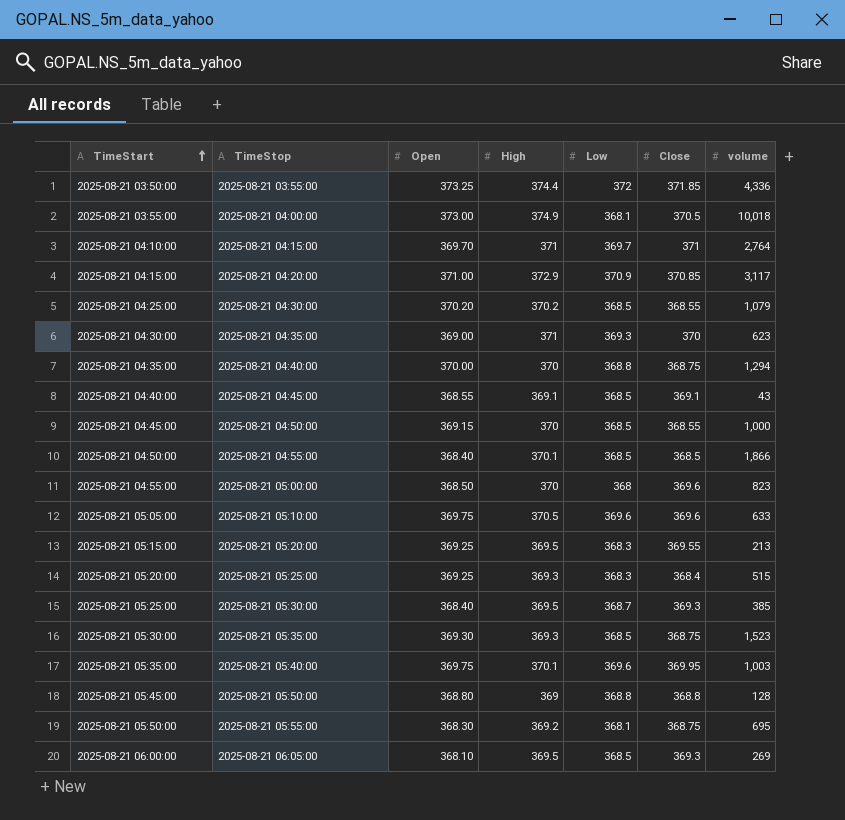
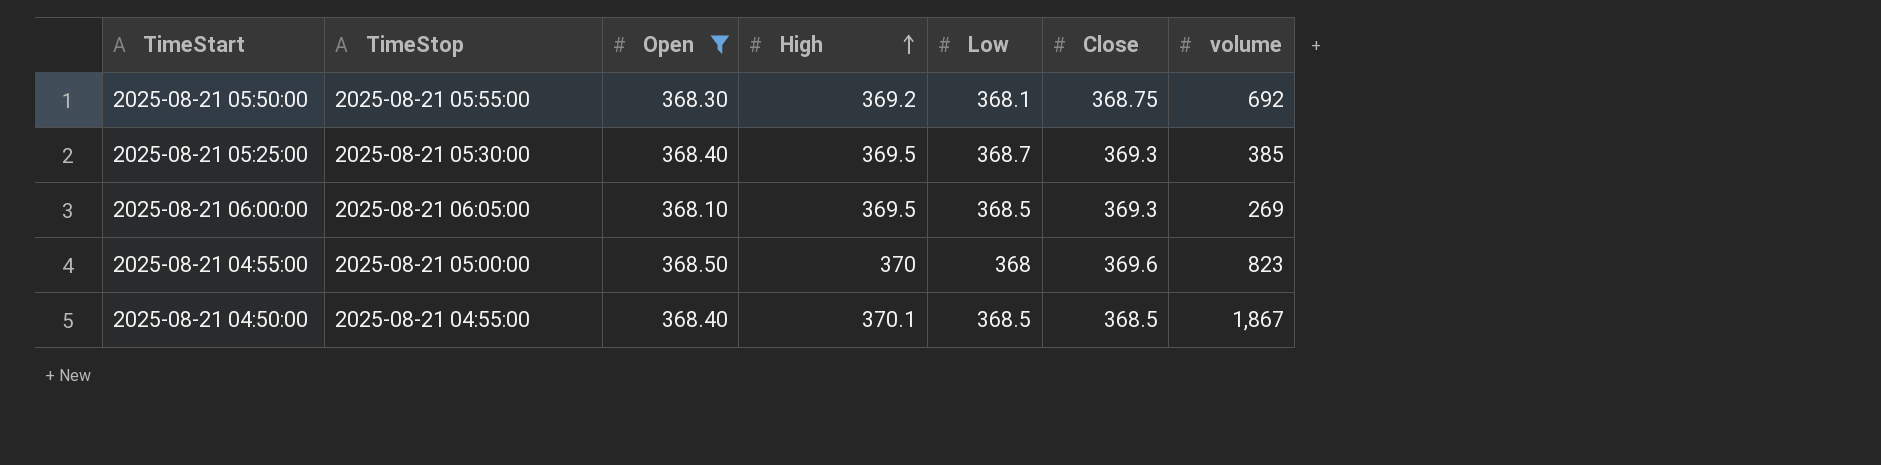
filter: none -> Open <= 368.50
row order: TimeStart ascending -> High ascending
2025-08-21 05:50:00 | volume: 695 -> 692
2025-08-21 04:50:00 | volume: 1,866 -> 1,867

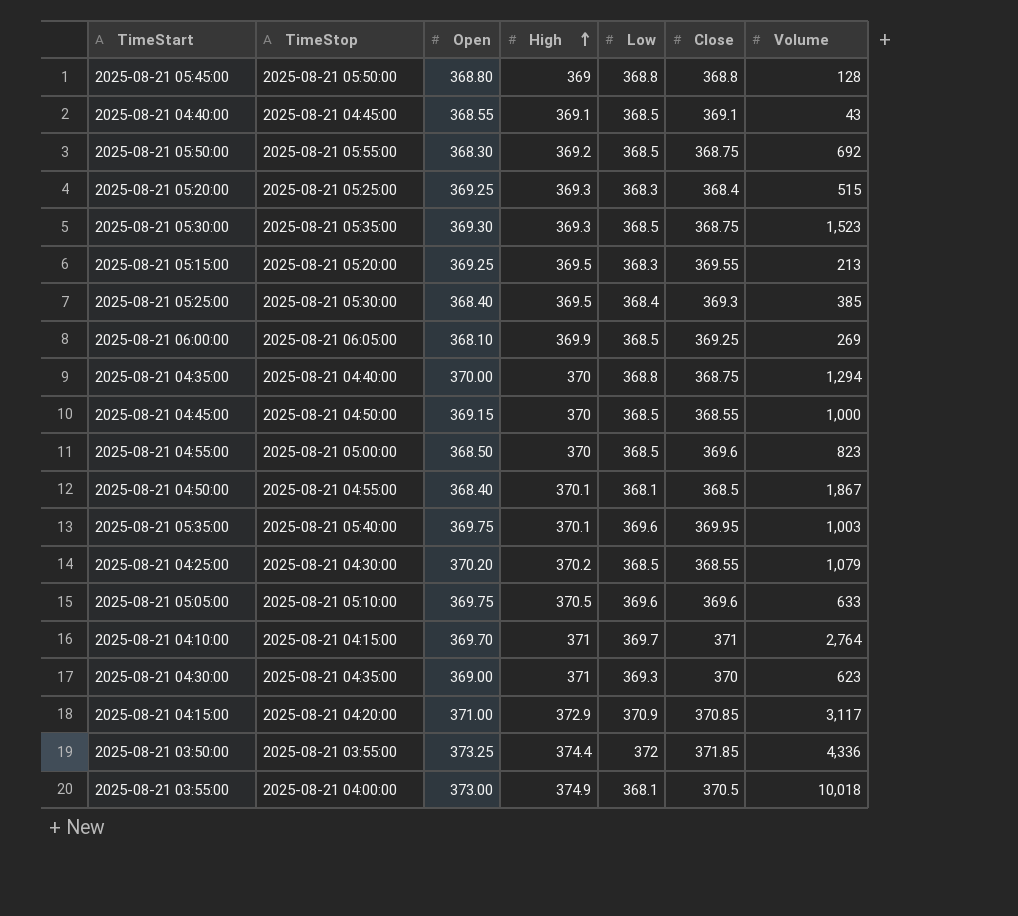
filter: Open <= 368.50 -> none
column name: volume -> Volume
2025-08-21 05:50:00 | Low: 368.1 -> 368.5
2025-08-21 05:25:00 | Low: 368.7 -> 368.4
2025-08-21 06:00:00 | High: 369.5 -> 369.9
2025-08-21 06:00:00 | Close: 369.3 -> 369.25
2025-08-21 04:55:00 | Low: 368 -> 368.5
2025-08-21 04:50:00 | Low: 368.5 -> 368.1

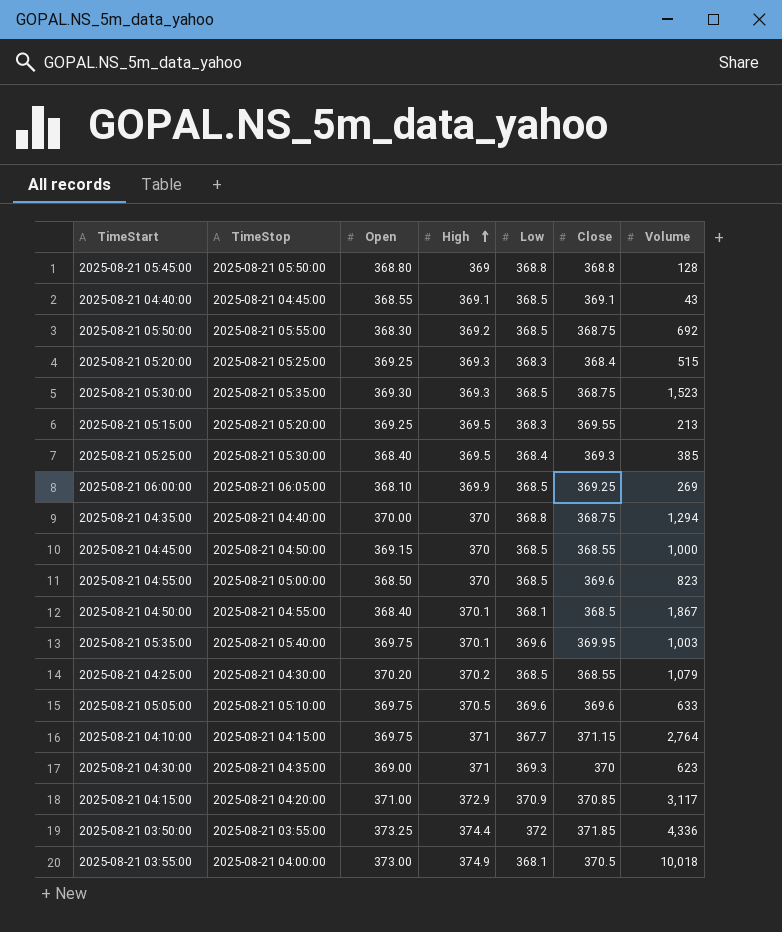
2025-08-21 04:10:00 | Open: 369.70 -> 369.75
2025-08-21 04:10:00 | Low: 369.7 -> 367.7
2025-08-21 04:10:00 | Close: 371 -> 371.15

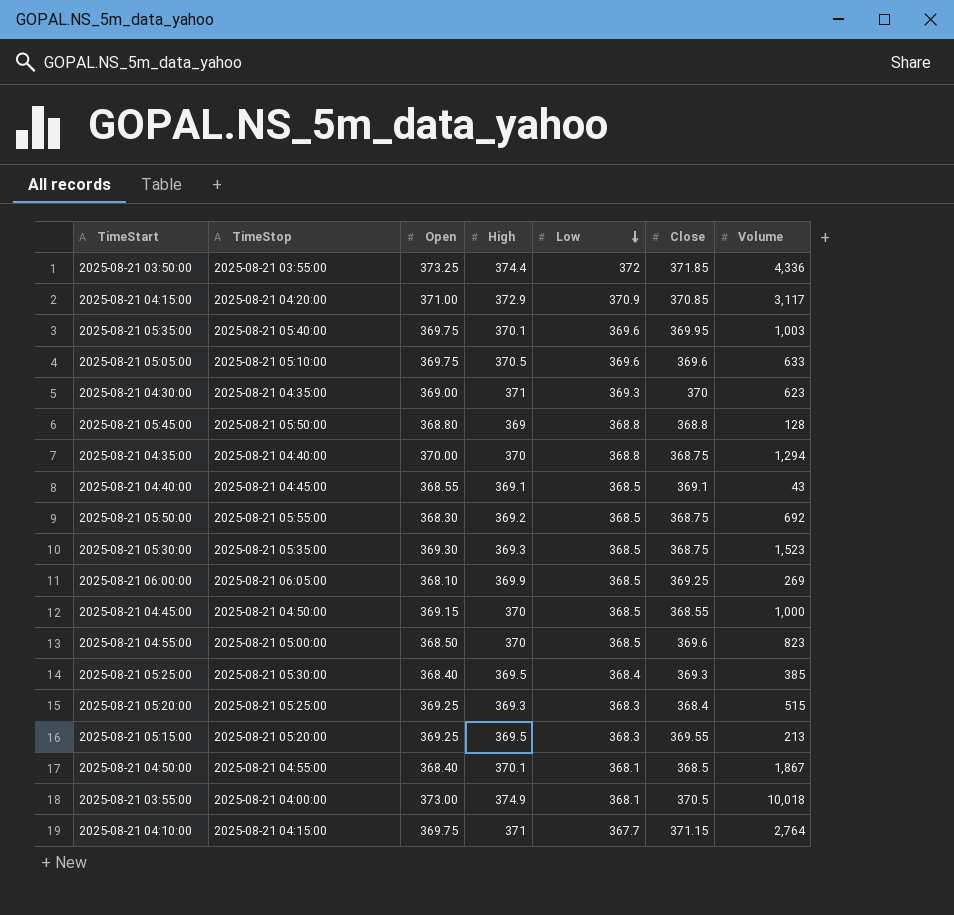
row order: High ascending -> Low descending
row 2025-08-21 04:25:00: 2025-08-21 04:30:00 | 370.20 | 370.2 | 368.5 | 368.55 | 1,079 -> none

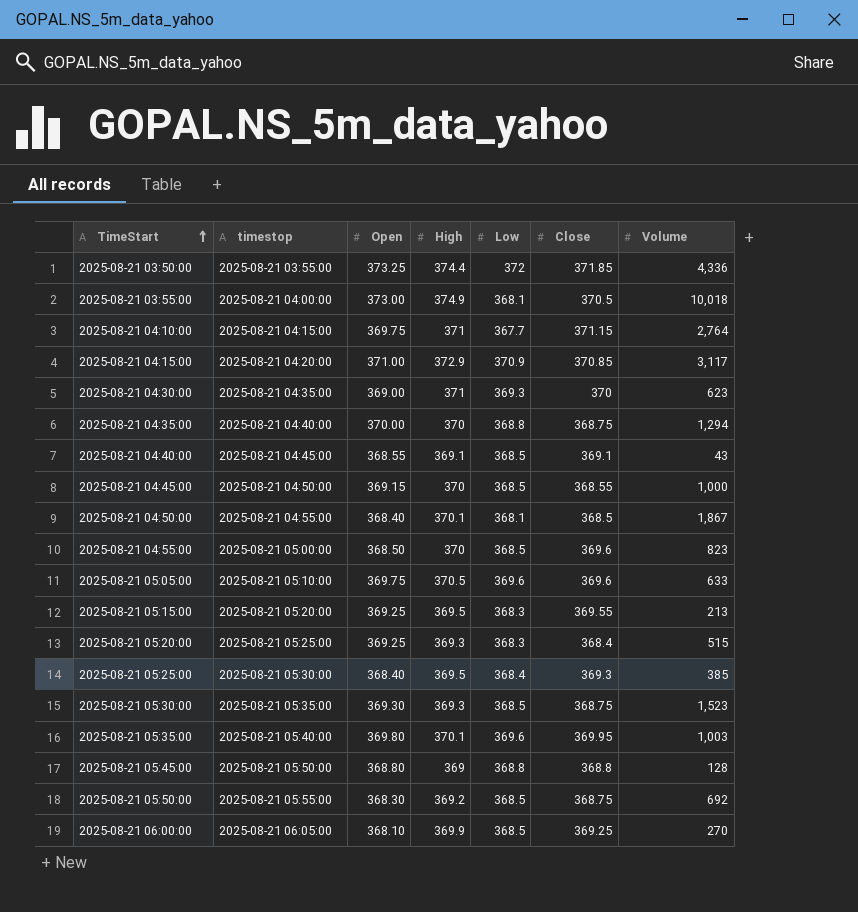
row order: Low descending -> TimeStart ascending
column name: TimeStop -> timestop
2025-08-21 05:35:00 | Open: 369.75 -> 369.80
2025-08-21 06:00:00 | Volume: 269 -> 270

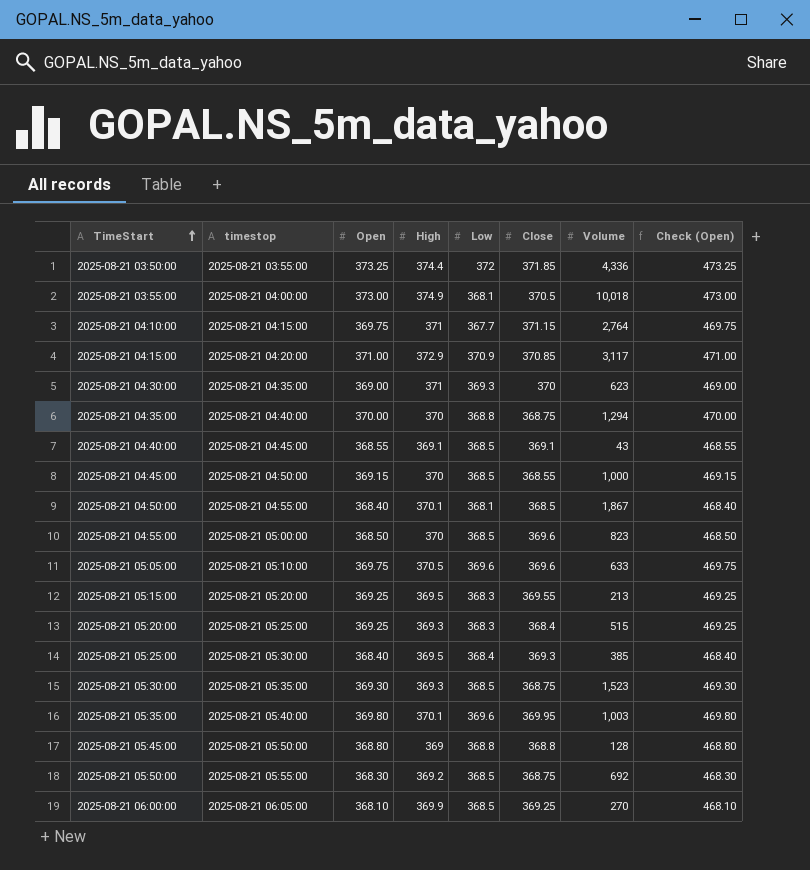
column Check (Open) | formula: none -> [Open] + 100

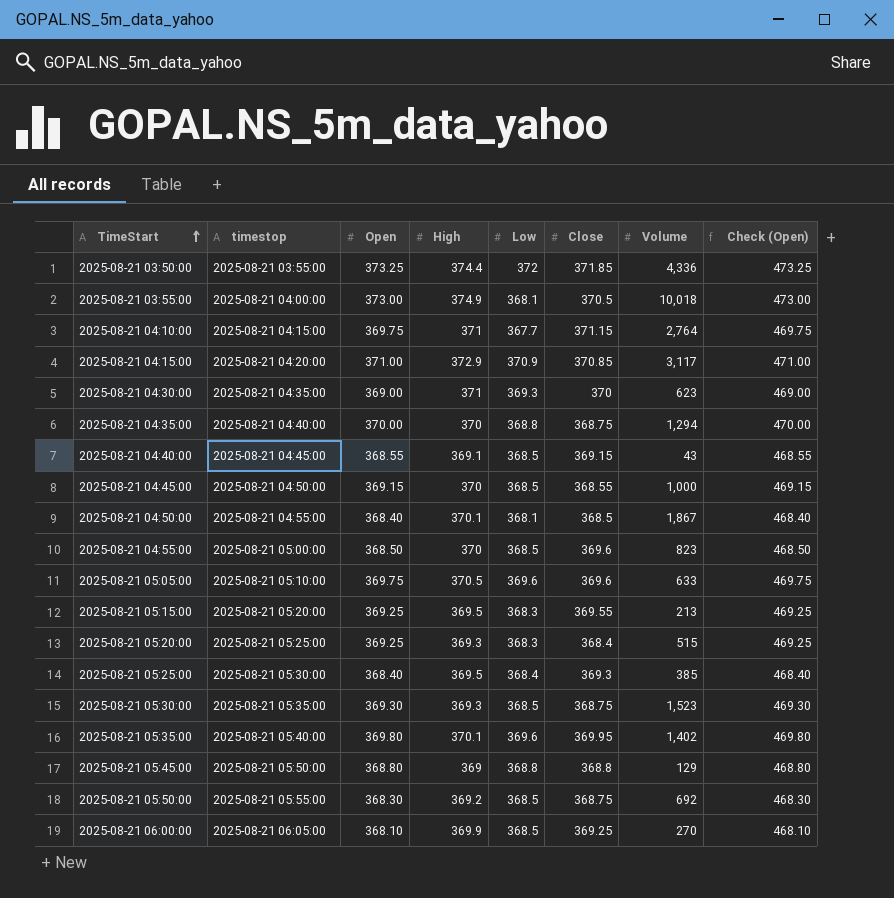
2025-08-21 04:40:00 | Close: 369.1 -> 369.15
2025-08-21 05:35:00 | Volume: 1,003 -> 1,402
2025-08-21 05:45:00 | Volume: 128 -> 129

